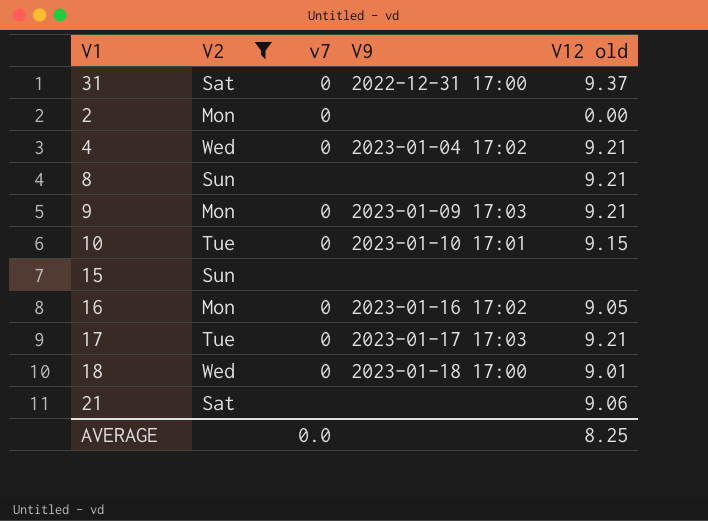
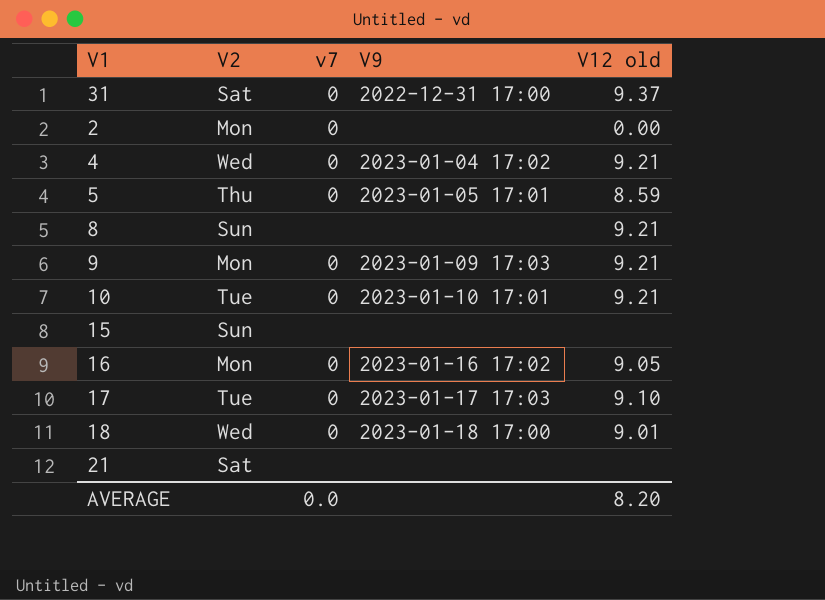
filter: V2 != Thu -> none
10 | V12 old: 9.15 -> 9.21
17 | V12 old: 9.21 -> 9.10
21 | V12 old: 9.06 -> none
AVERAGE | V12 old: 8.25 -> 8.20

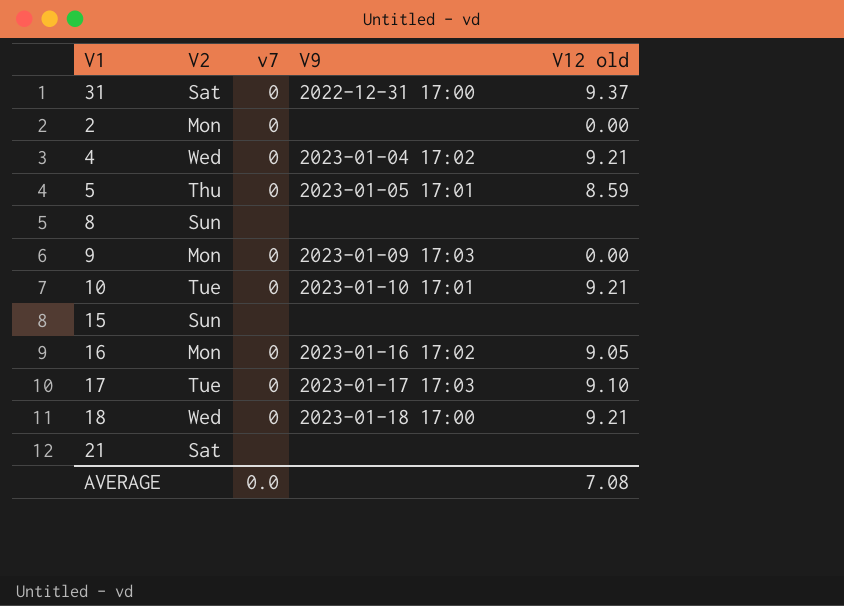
8 | V12 old: 9.21 -> none
9 | V12 old: 9.21 -> 0.00
18 | V12 old: 9.01 -> 9.21
AVERAGE | V12 old: 8.20 -> 7.08

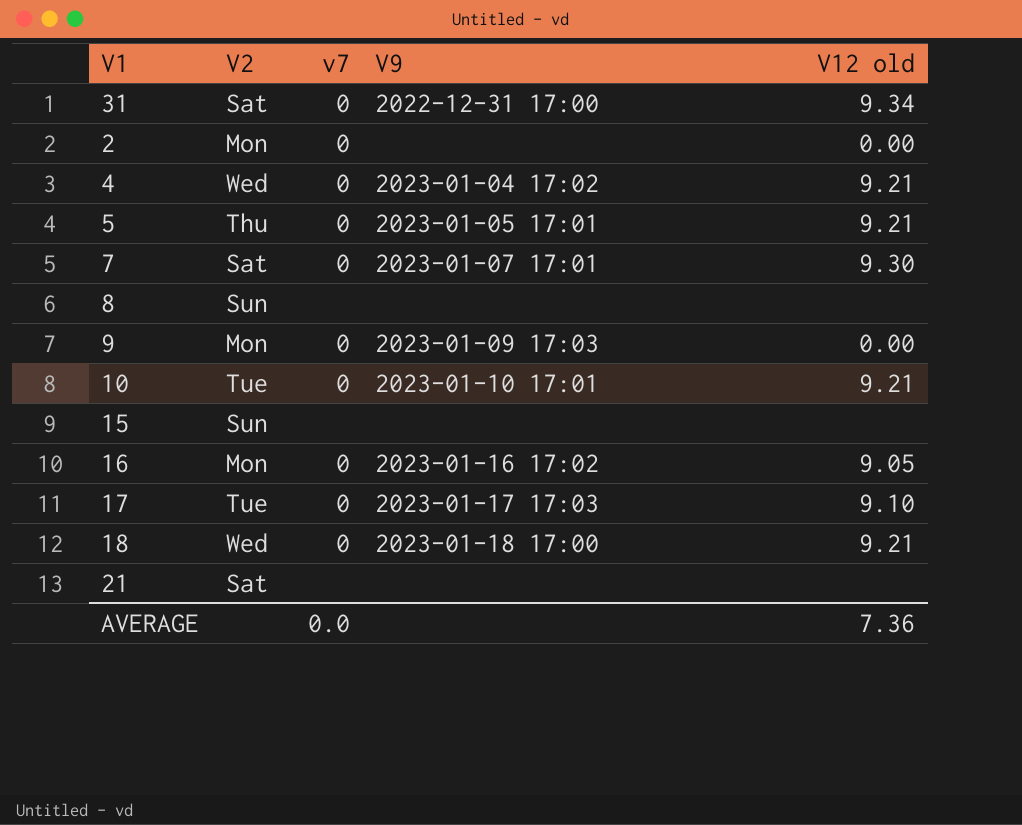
31 | V12 old: 9.37 -> 9.34
5 | V12 old: 8.59 -> 9.21
row 7: none -> Sat | 0 | 2023-01-07 17:01 | 9.30
AVERAGE | V12 old: 7.08 -> 7.36

